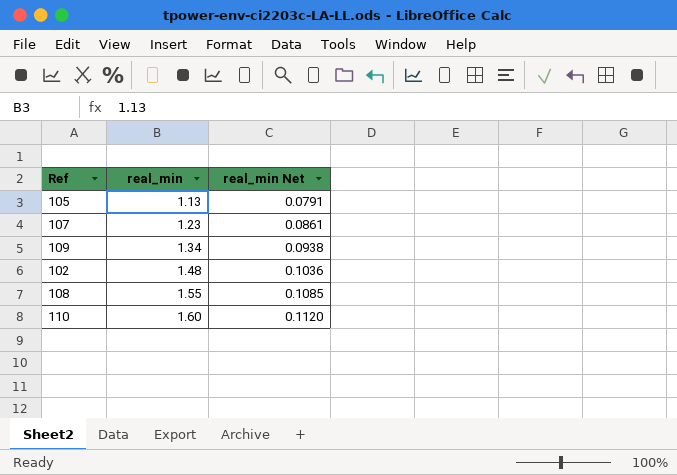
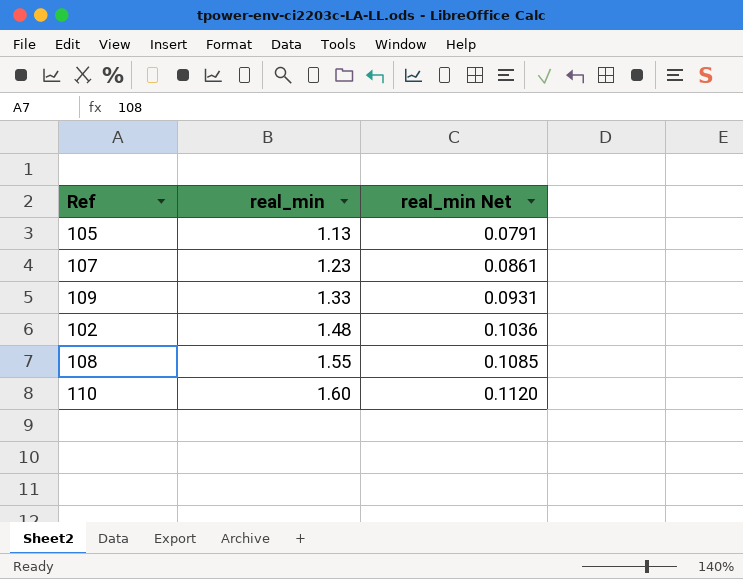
109 | real_min: 1.34 -> 1.33
109 | real_min Net: 0.0938 -> 0.0931

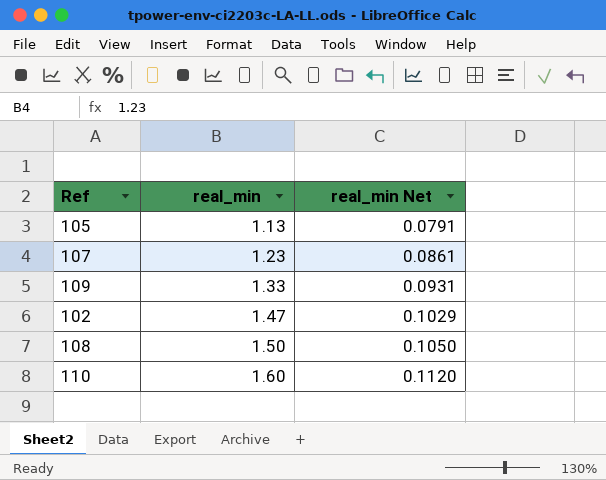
102 | real_min: 1.48 -> 1.47
102 | real_min Net: 0.1036 -> 0.1029
108 | real_min: 1.55 -> 1.50
108 | real_min Net: 0.1085 -> 0.1050

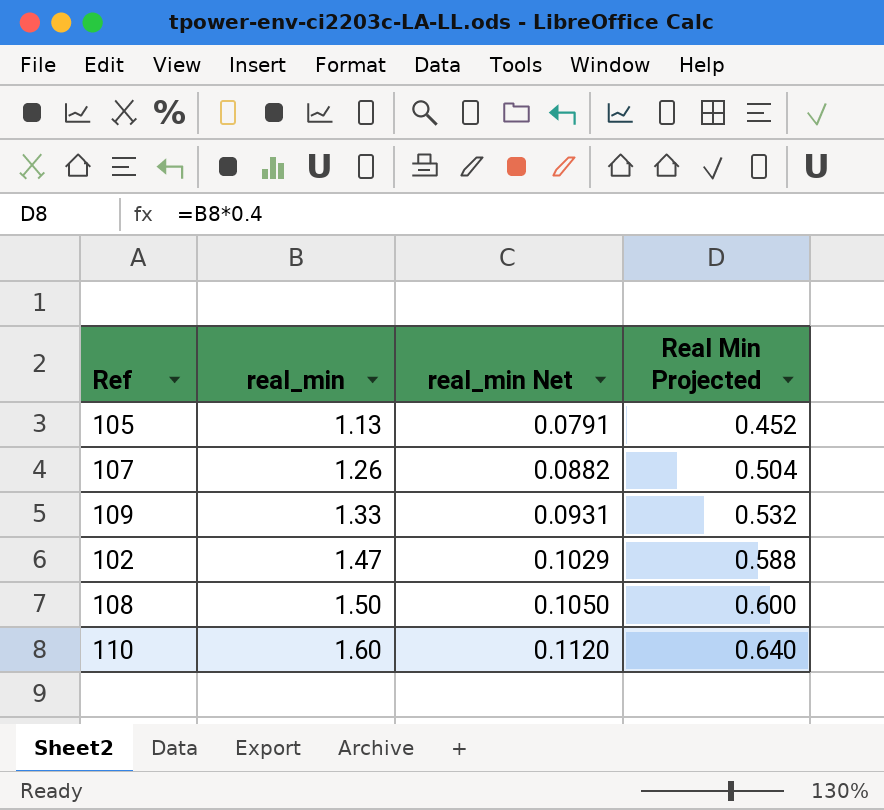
column Real Min Projected | formula: none -> [real_min] * 0.4
107 | real_min: 1.23 -> 1.26
107 | real_min Net: 0.0861 -> 0.0882

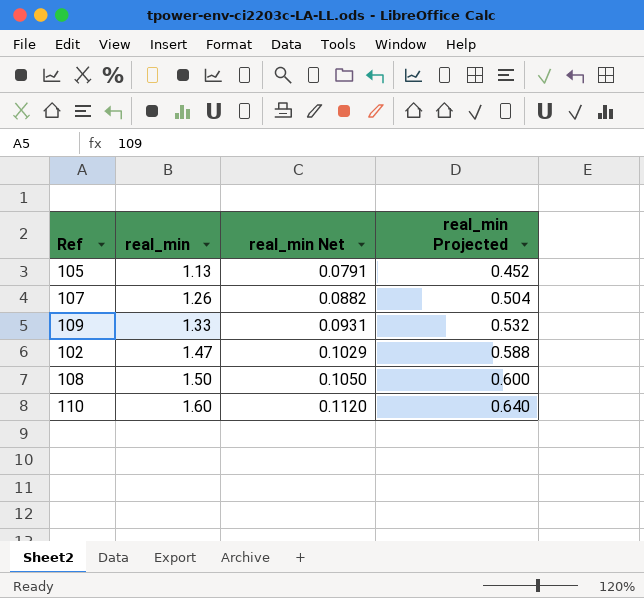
column name: Real Min Projected -> real_min Projected

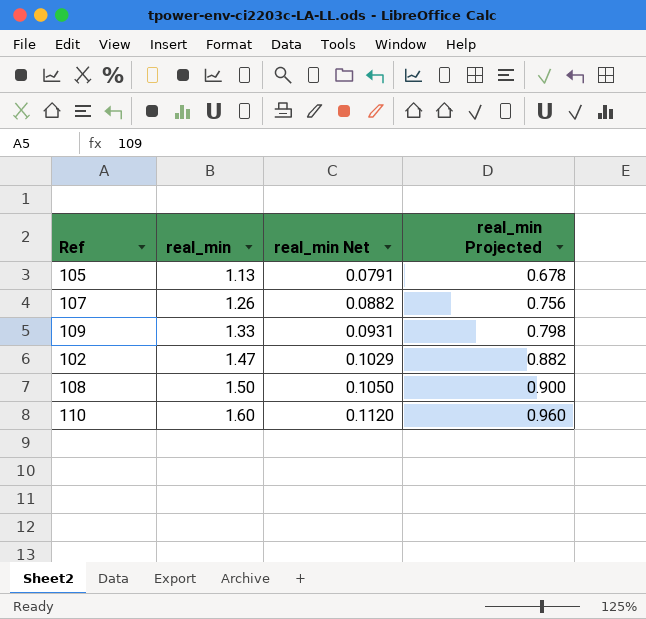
column real_min Projected | formula: [real_min] * 0.4 -> [real_min] * 0.6

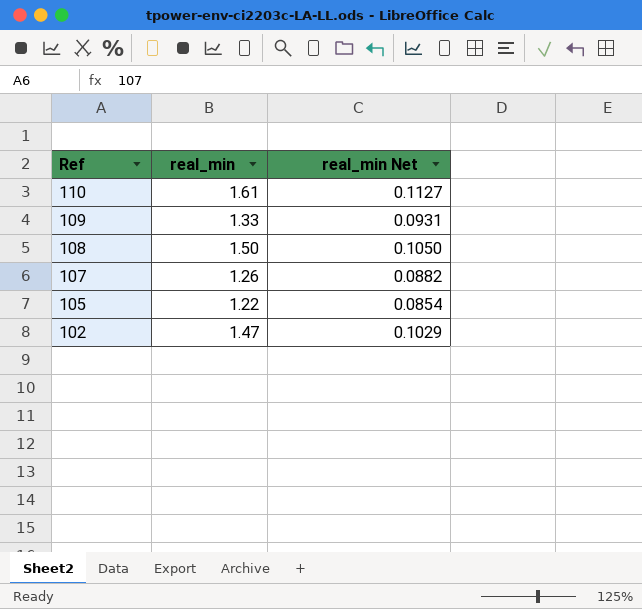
row order: real_min ascending -> Ref descending
column real_min Projected | formula: [real_min] * 0.6 -> none
110 | real_min: 1.60 -> 1.61
110 | real_min Net: 0.1120 -> 0.1127
105 | real_min: 1.13 -> 1.22
105 | real_min Net: 0.0791 -> 0.0854

